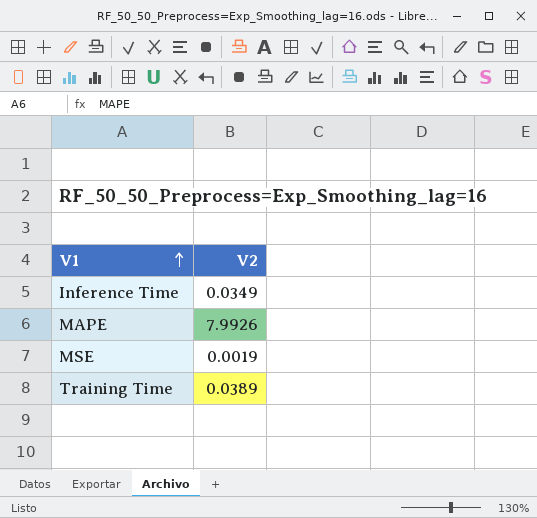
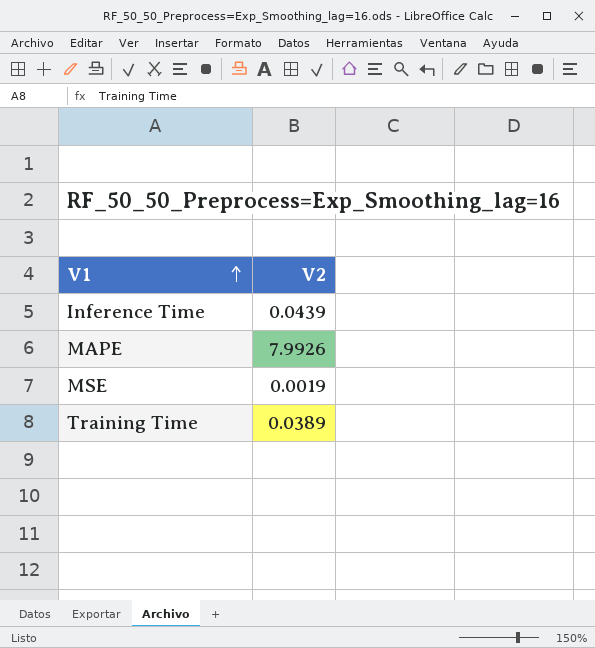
Inference Time | V2: 0.0349 -> 0.0439

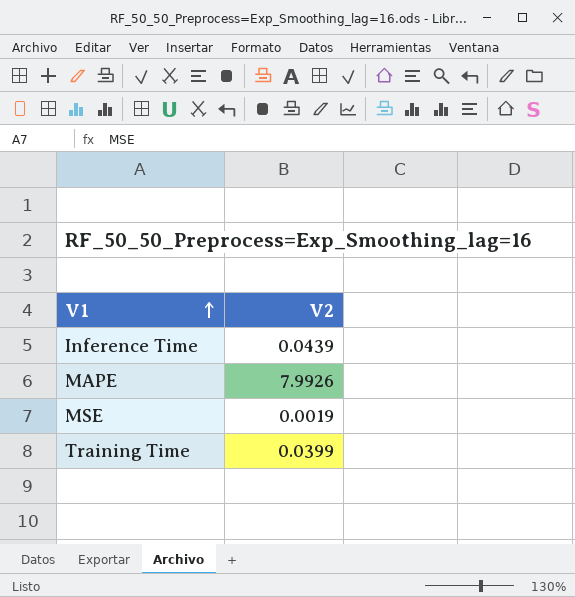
Training Time | V2: 0.0389 -> 0.0399

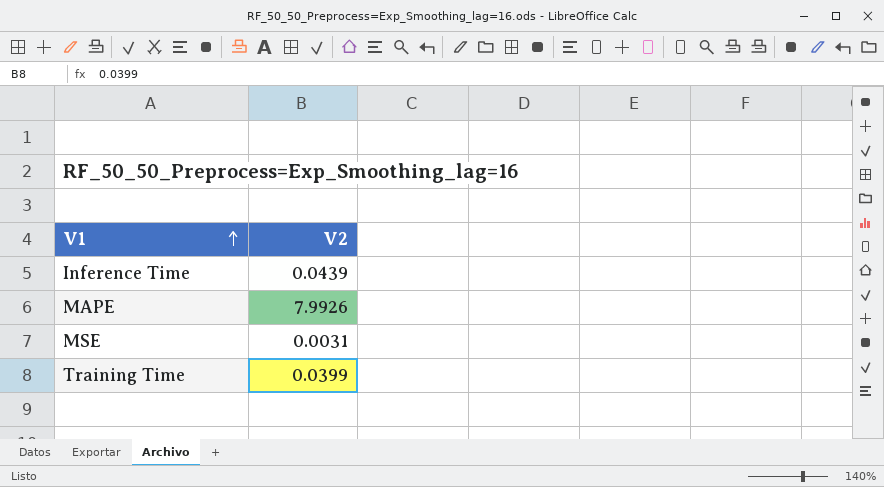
MSE | V2: 0.0019 -> 0.0031

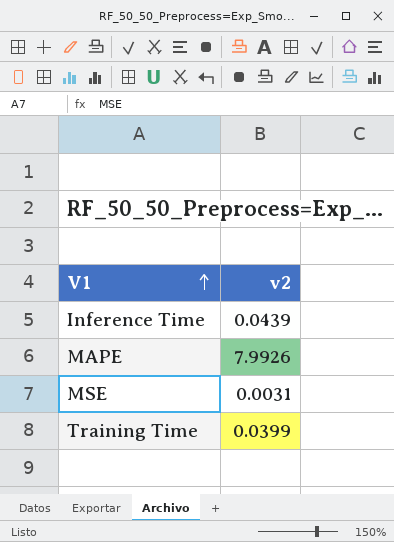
column name: V2 -> v2

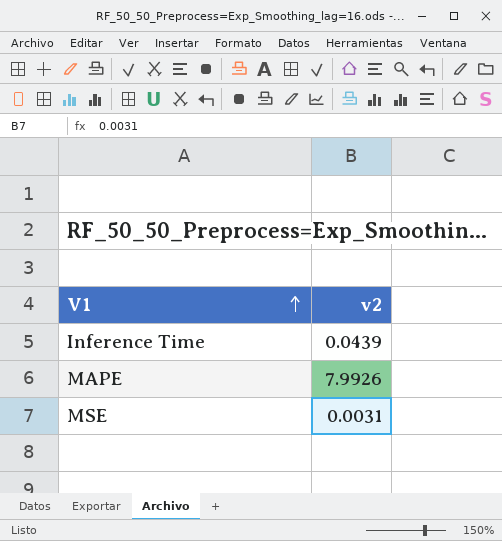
row Training Time: 0.0399 -> none

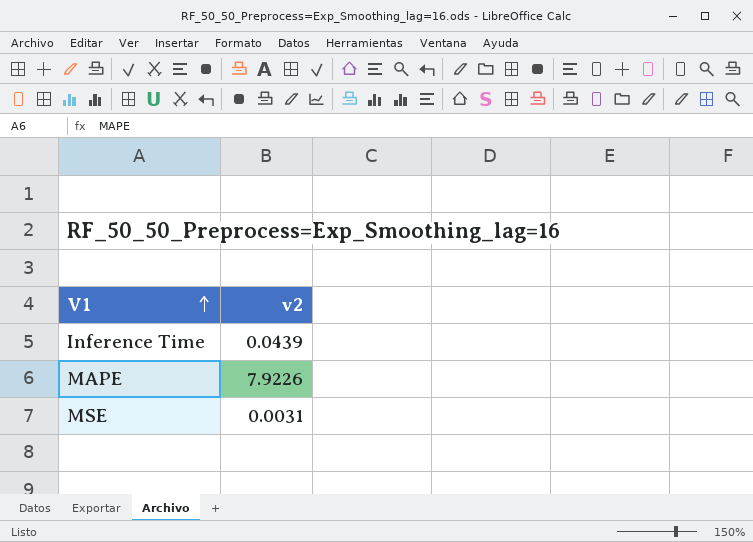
MAPE | v2: 7.9926 -> 7.9226

